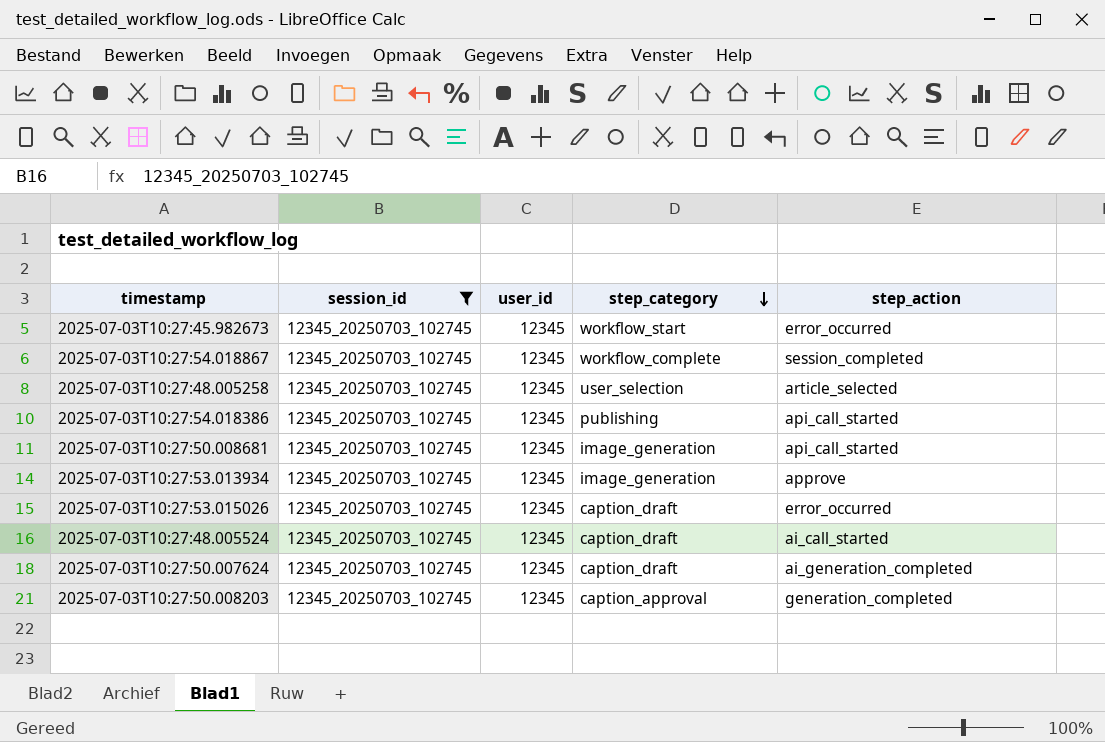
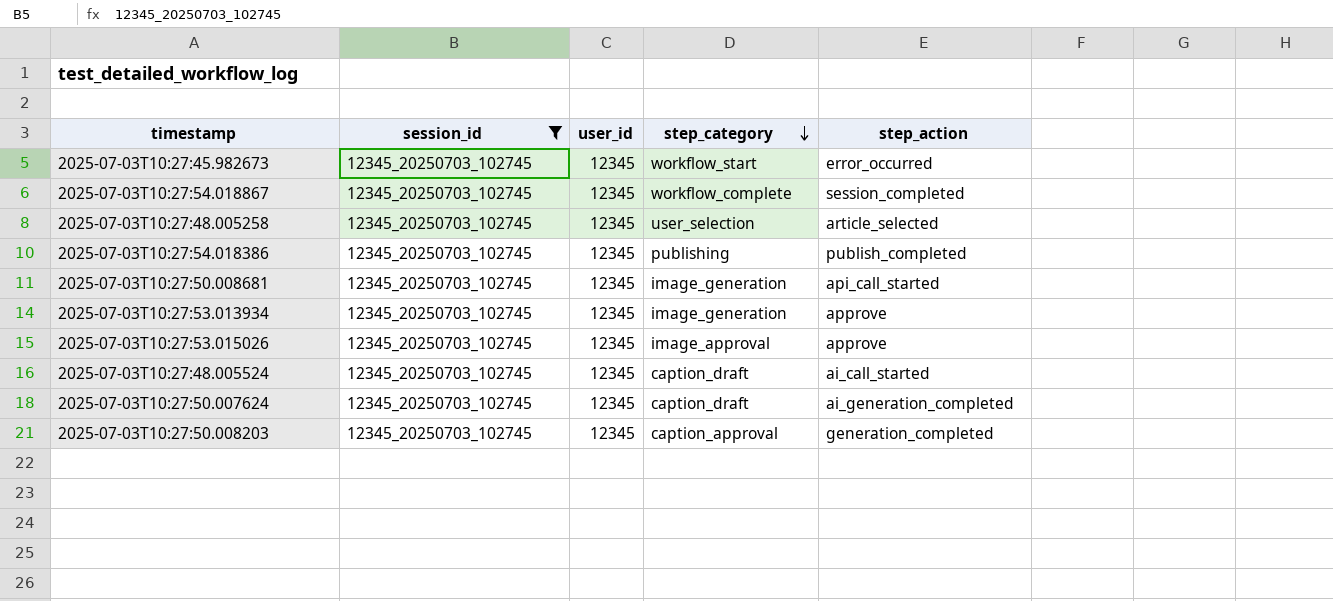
2025-07-03T10:27:54.018386 | step_action: api_call_started -> publish_completed
2025-07-03T10:27:53.015026 | step_category: caption_draft -> image_approval
2025-07-03T10:27:53.015026 | step_action: error_occurred -> approve

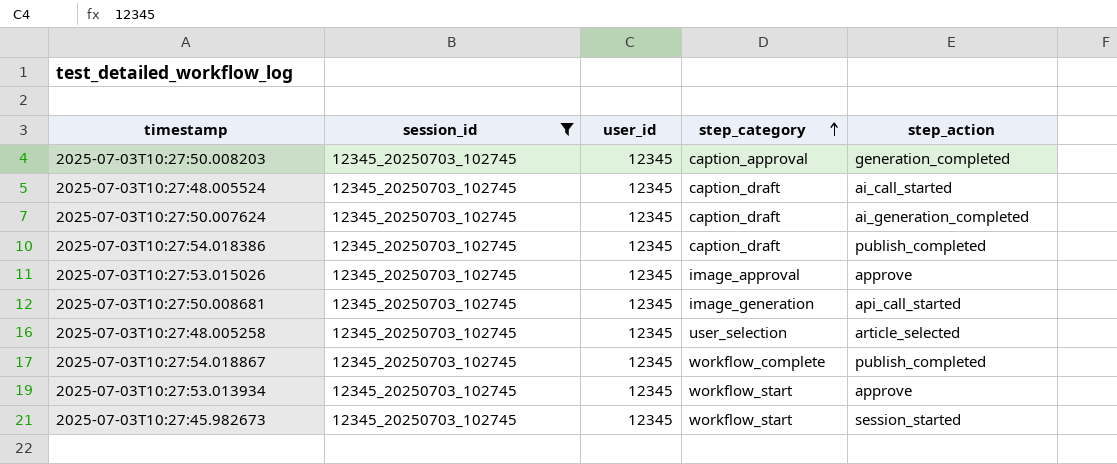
row order: step_category descending -> step_category ascending
2025-07-03T10:27:54.018386 | step_category: publishing -> caption_draft
2025-07-03T10:27:54.018867 | step_action: session_completed -> publish_completed
2025-07-03T10:27:53.013934 | step_category: image_generation -> workflow_start
2025-07-03T10:27:45.982673 | step_action: error_occurred -> session_started

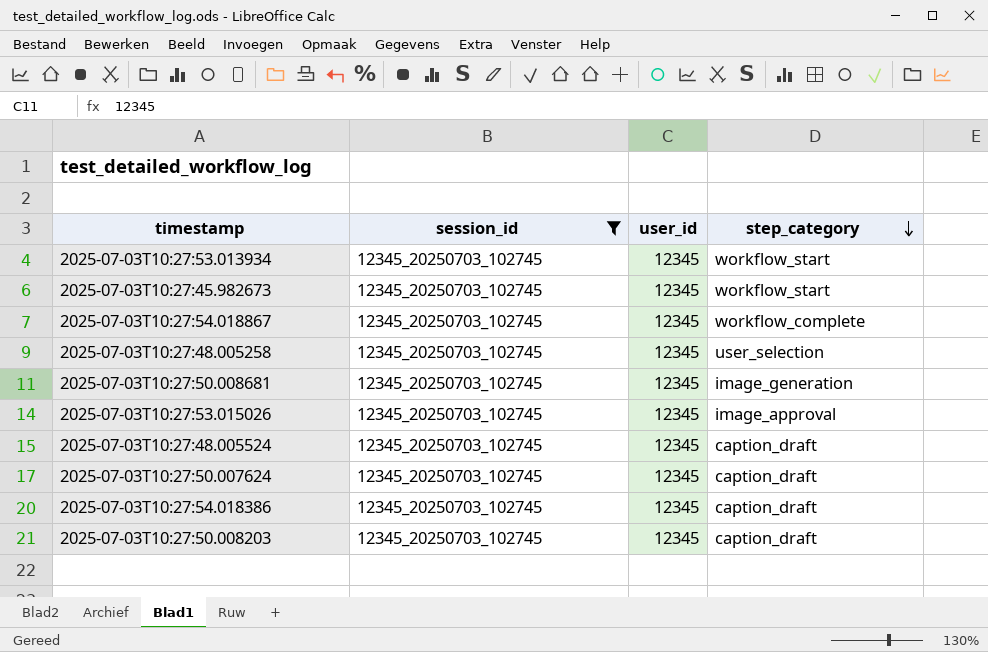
row order: step_category ascending -> step_category descending
column step_action | position: 5 -> none
2025-07-03T10:27:50.008203 | step_category: caption_approval -> caption_draft

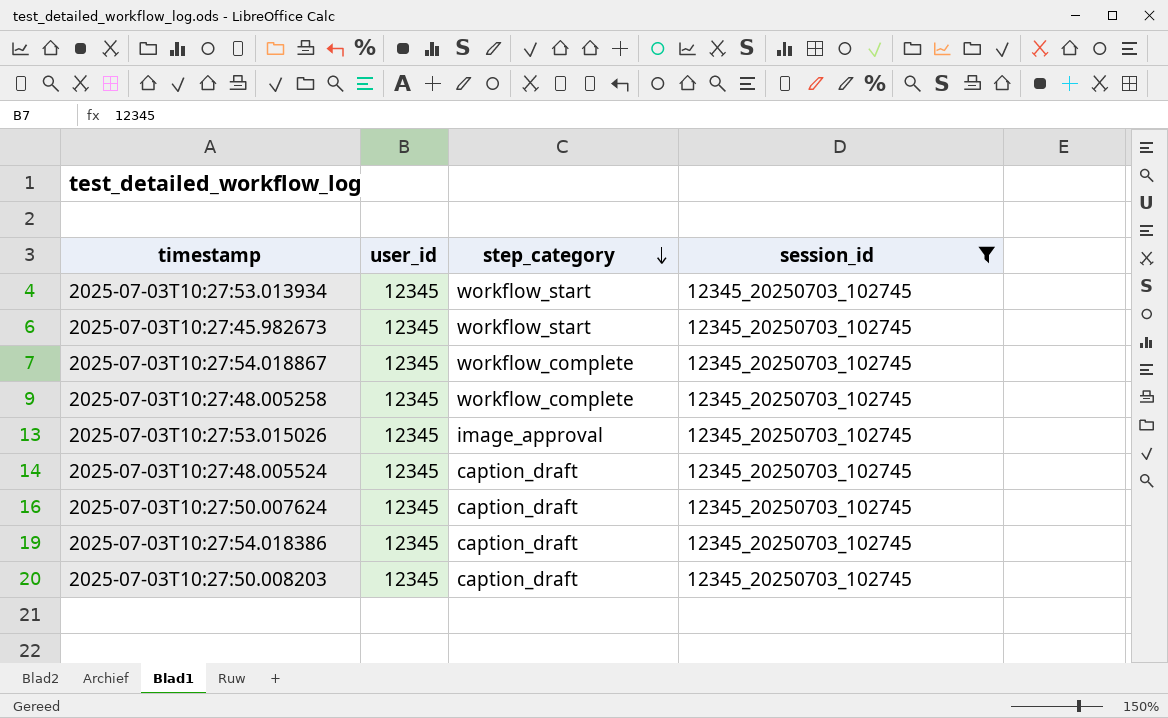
column session_id | position: 2 -> 4
row 2025-07-03T10:27:50.008681: 12345_20250703_102745 | 12345 | image_generation -> none
2025-07-03T10:27:48.005258 | step_category: user_selection -> workflow_complete

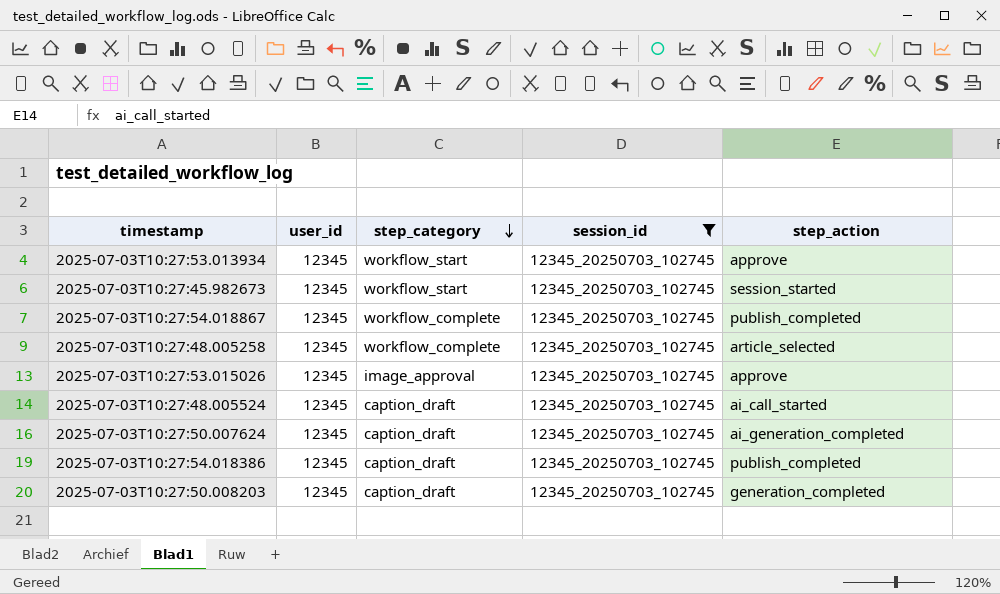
column step_action | position: none -> 5

